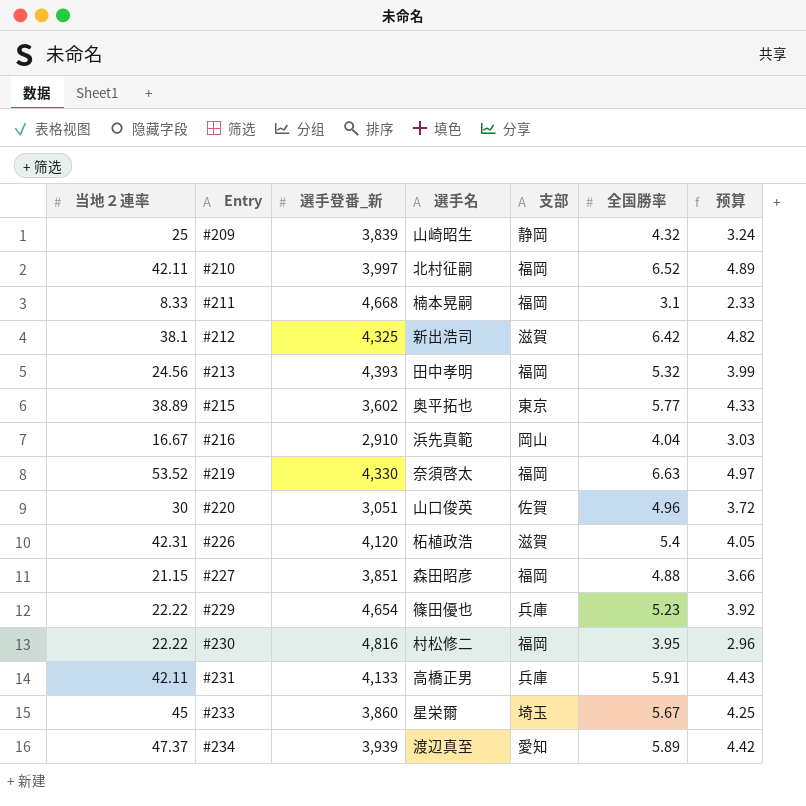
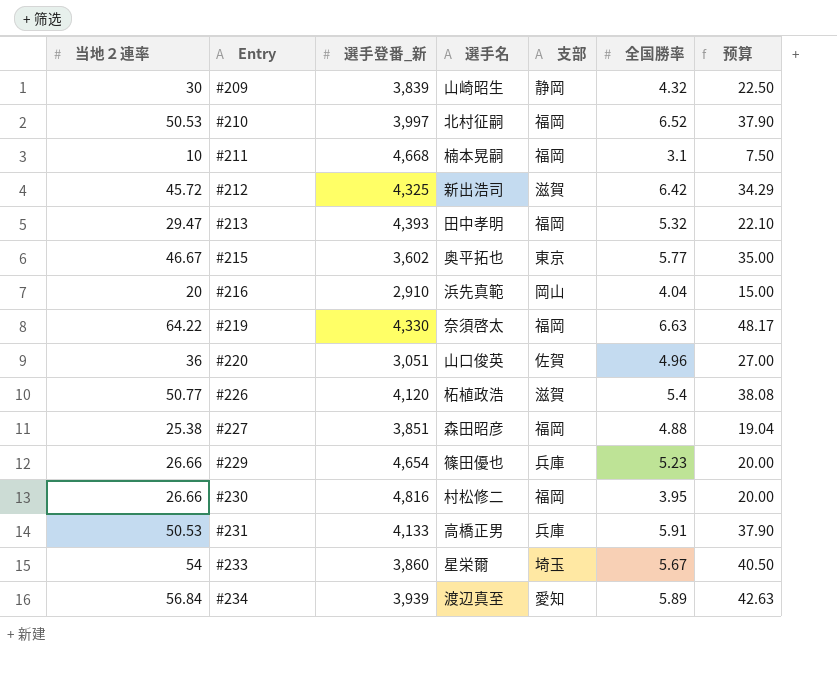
column 预算 | formula: [全国勝率] * 0.75 -> [当地２連率] * 0.75
#209 | 当地２連率: 25 -> 30
#210 | 当地２連率: 42.11 -> 50.53
#211 | 当地２連率: 8.33 -> 10
#212 | 当地２連率: 38.1 -> 45.72
#213 | 当地２連率: 24.56 -> 29.47
#215 | 当地２連率: 38.89 -> 46.67
#216 | 当地２連率: 16.67 -> 20
#219 | 当地２連率: 53.52 -> 64.22
#220 | 当地２連率: 30 -> 36
#226 | 当地２連率: 42.31 -> 50.77
#227 | 当地２連率: 21.15 -> 25.38
#229 | 当地２連率: 22.22 -> 26.66
#230 | 当地２連率: 22.22 -> 26.66
#231 | 当地２連率: 42.11 -> 50.53
#233 | 当地２連率: 45 -> 54
#234 | 当地２連率: 47.37 -> 56.84

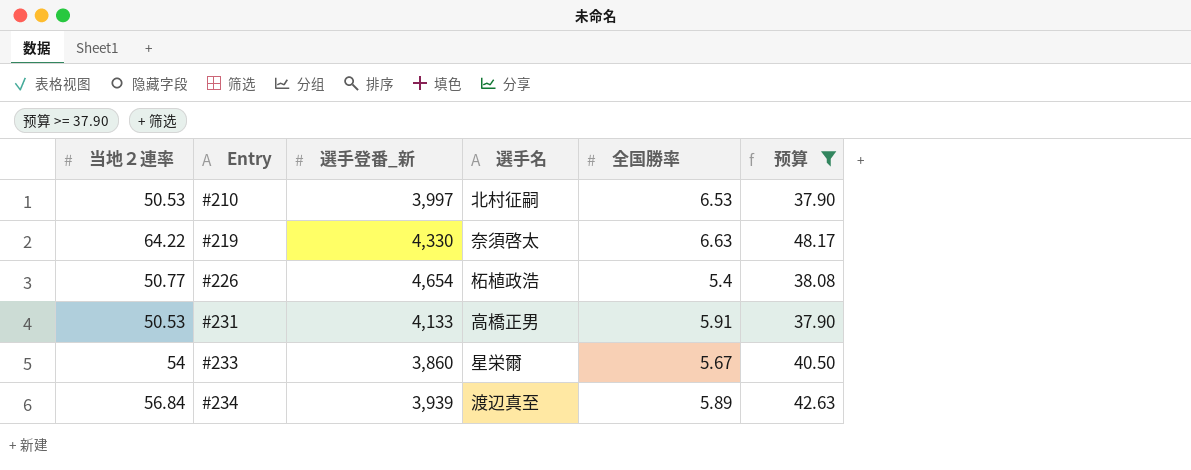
filter: none -> 预算 >= 37.90
column 支部 | position: 5 -> none
#210 | 全国勝率: 6.52 -> 6.53
#226 | 選手登番_新: 4,120 -> 4,654

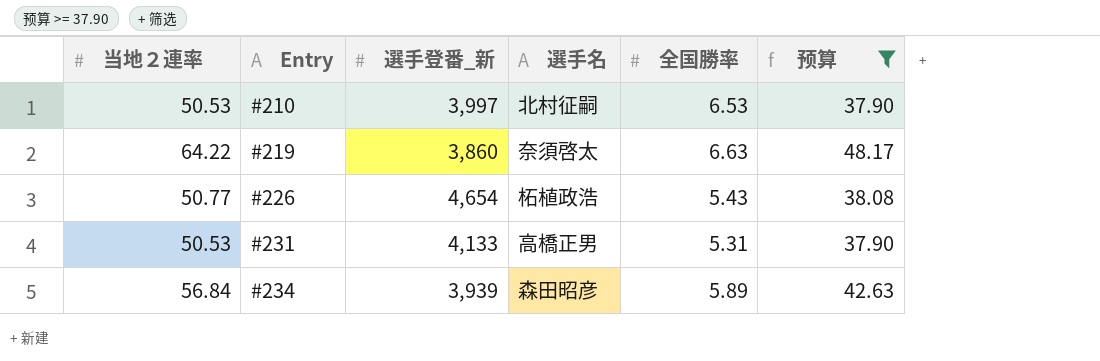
row #233: 54 | 3,860 | 星栄爾 | 5.67 | 40.50 -> none
#219 | 選手登番_新: 4,330 -> 3,860
#226 | 全国勝率: 5.4 -> 5.43
#231 | 全国勝率: 5.91 -> 5.31
#234 | 選手名: 渡辺真至 -> 森田昭彦

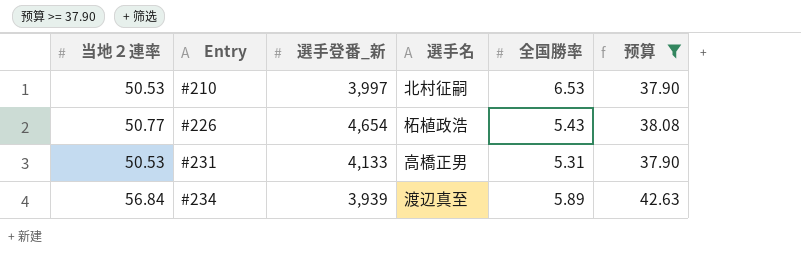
row #219: 64.22 | 3,860 | 奈須啓太 | 6.63 | 48.17 -> none
#234 | 選手名: 森田昭彦 -> 渡辺真至

